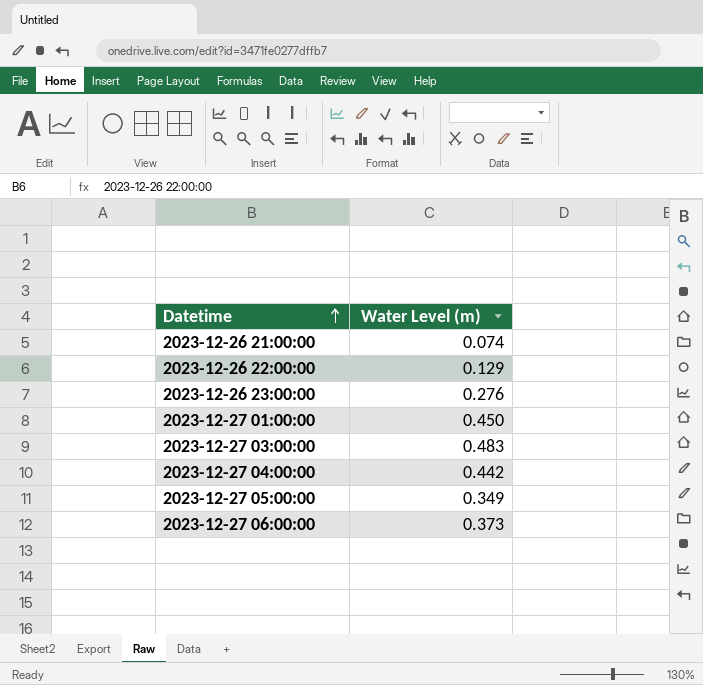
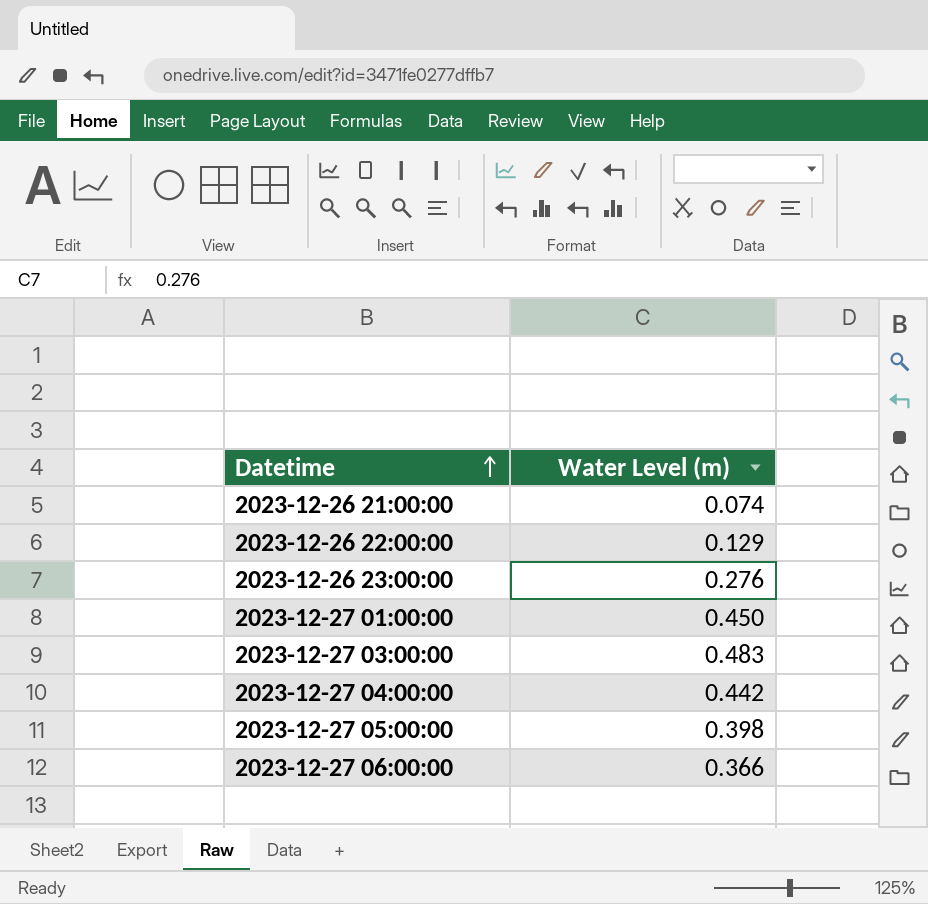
2023-12-27 05:00:00 | Water Level (m): 0.349 -> 0.398
2023-12-27 06:00:00 | Water Level (m): 0.373 -> 0.366

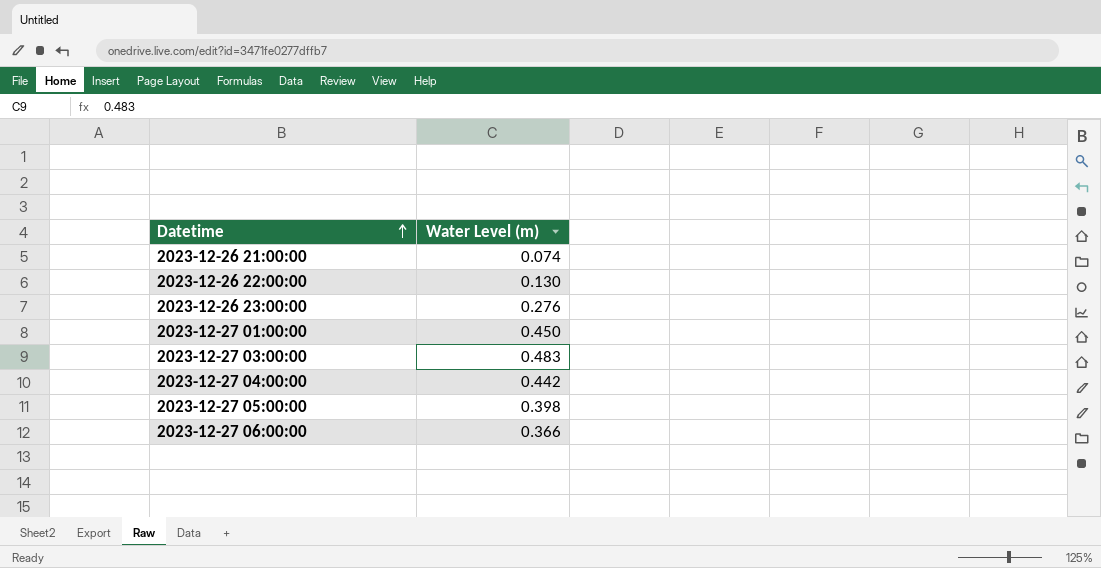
2023-12-26 22:00:00 | Water Level (m): 0.129 -> 0.130

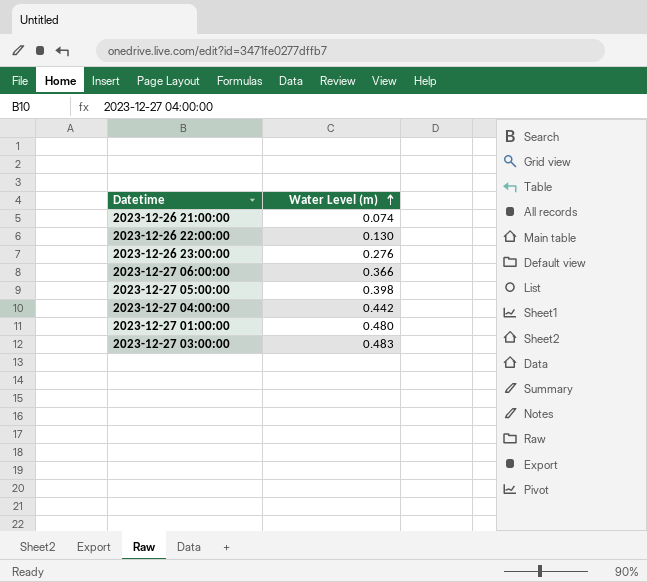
row order: Datetime ascending -> Water Level (m) ascending
2023-12-27 01:00:00 | Water Level (m): 0.450 -> 0.480

